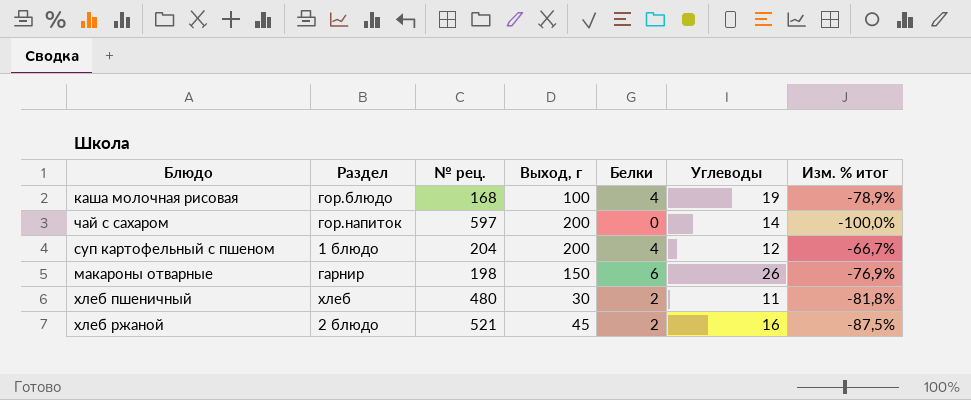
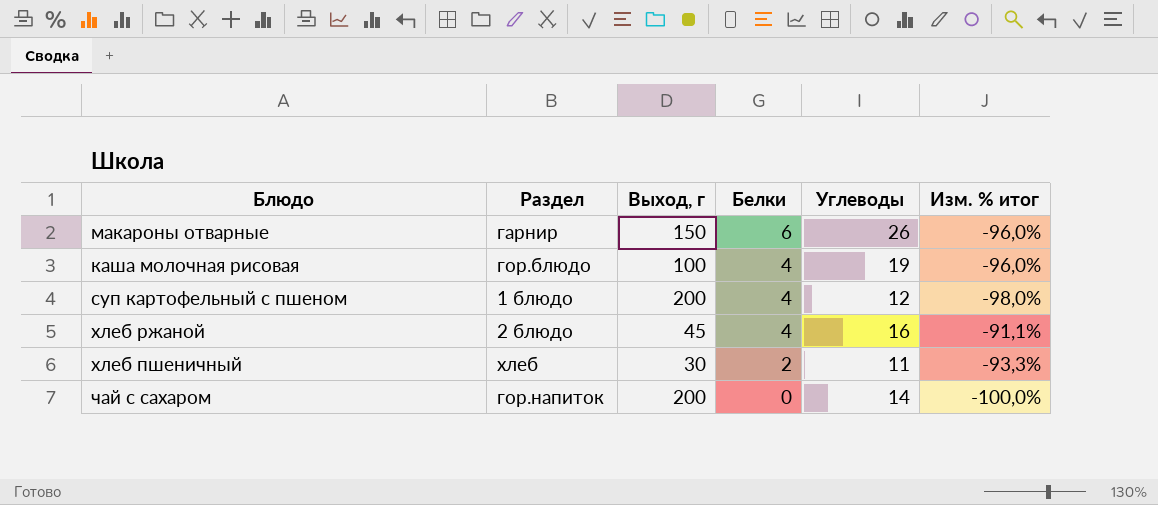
row order: none -> Белки descending
column № рец. | position: 3 -> none
column Изм. % итог | formula: ([Белки] - [Углеводы]) / [Углеводы] -> ([Белки] - [Выход, г]) / [Выход, г]
хлеб ржаной | Белки: 2 -> 4

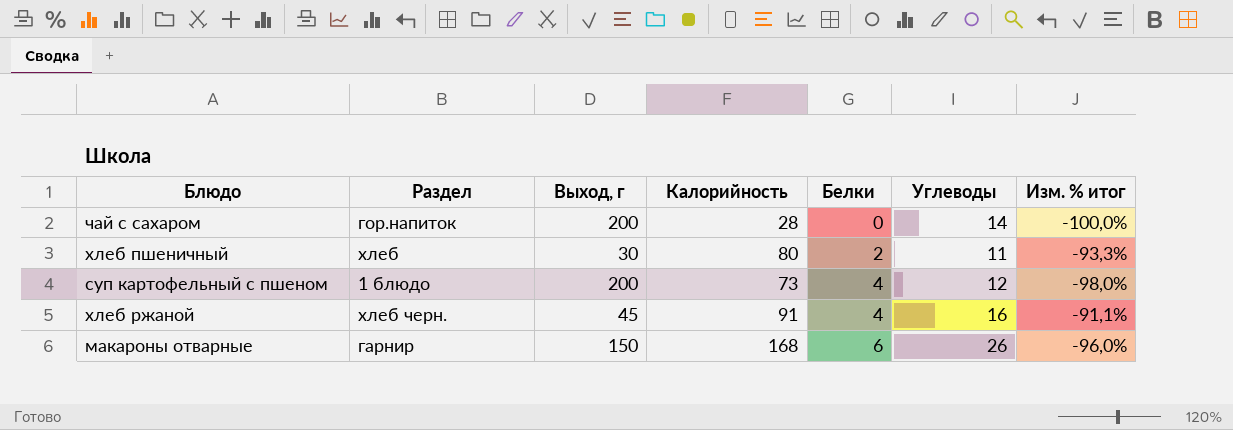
row order: Белки descending -> Белки ascending
column Калорийность | position: none -> 4
row каша молочная рисовая: гор.блюдо | 100 | 4 | 19 | -96,0% -> none
хлеб ржаной | Раздел: 2 блюдо -> хлеб черн.

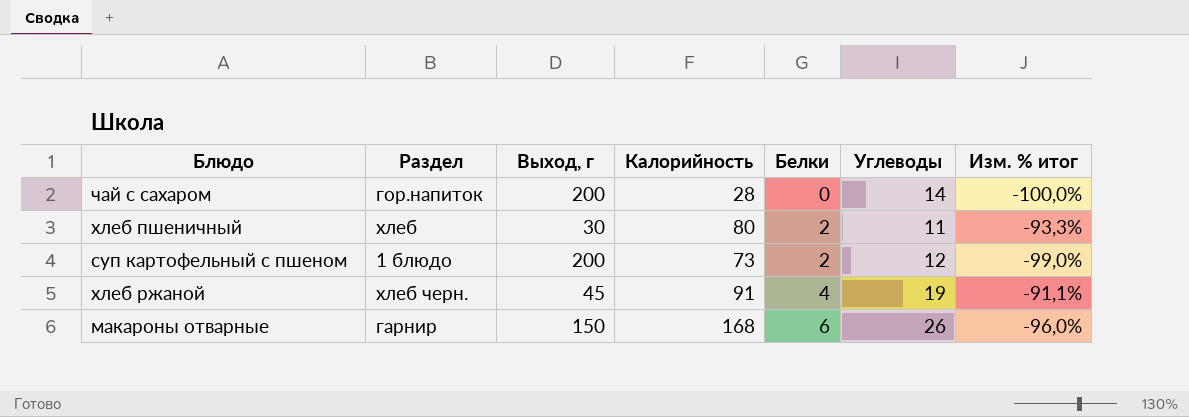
суп картофельный с пшеном | Белки: 4 -> 2
суп картофельный с пшеном | Изм. % итог: -98,0% -> -99,0%
хлеб ржаной | Углеводы: 16 -> 19

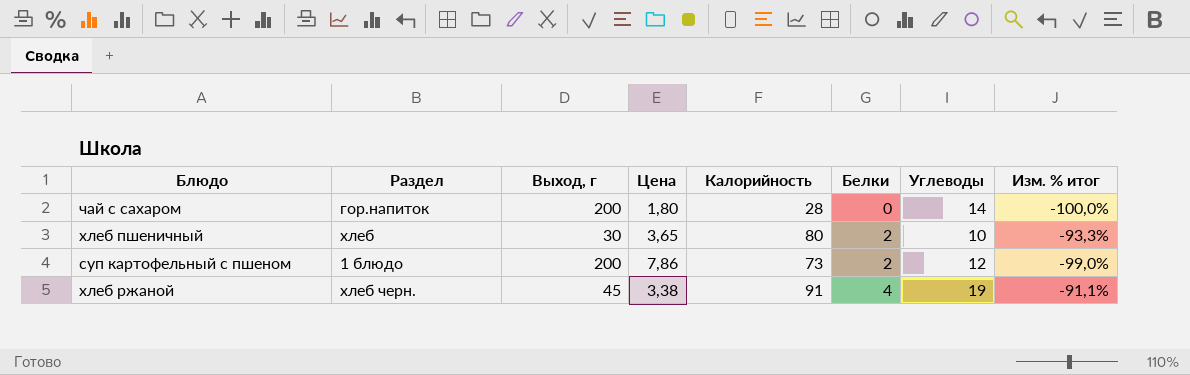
column Цена | position: none -> 4
row макароны отварные: гарнир | 150 | 168 | 6 | 26 | -96,0% -> none
хлеб пшеничный | Углеводы: 11 -> 10

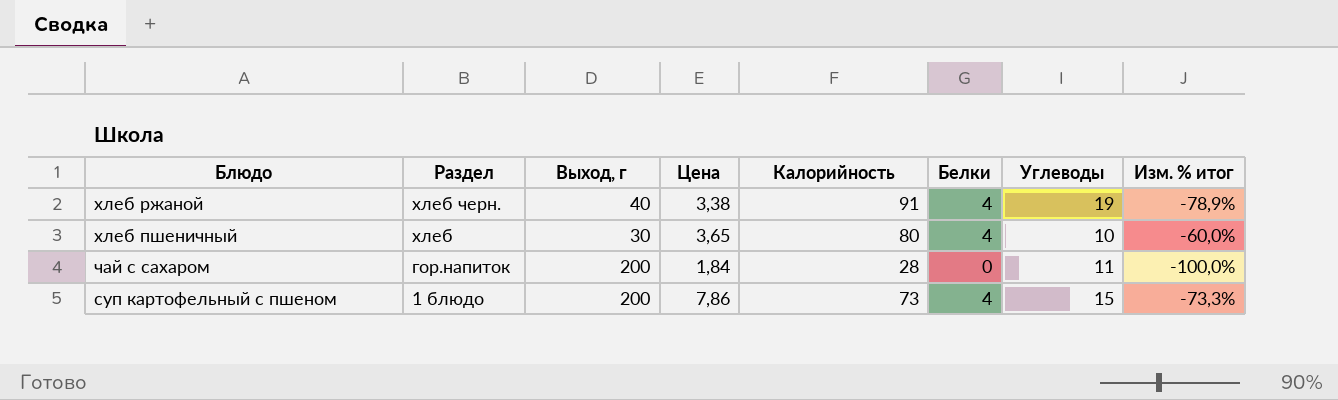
row order: Белки ascending -> Раздел descending
column Изм. % итог | formula: ([Белки] - [Выход, г]) / [Выход, г] -> ([Белки] - [Углеводы]) / [Углеводы]
хлеб ржаной | Выход, г: 45 -> 40
хлеб пшеничный | Белки: 2 -> 4
чай с сахаром | Цена: 1,80 -> 1,84
чай с сахаром | Углеводы: 14 -> 11
суп картофельный с пшеном | Белки: 2 -> 4
суп картофельный с пшеном | Углеводы: 12 -> 15

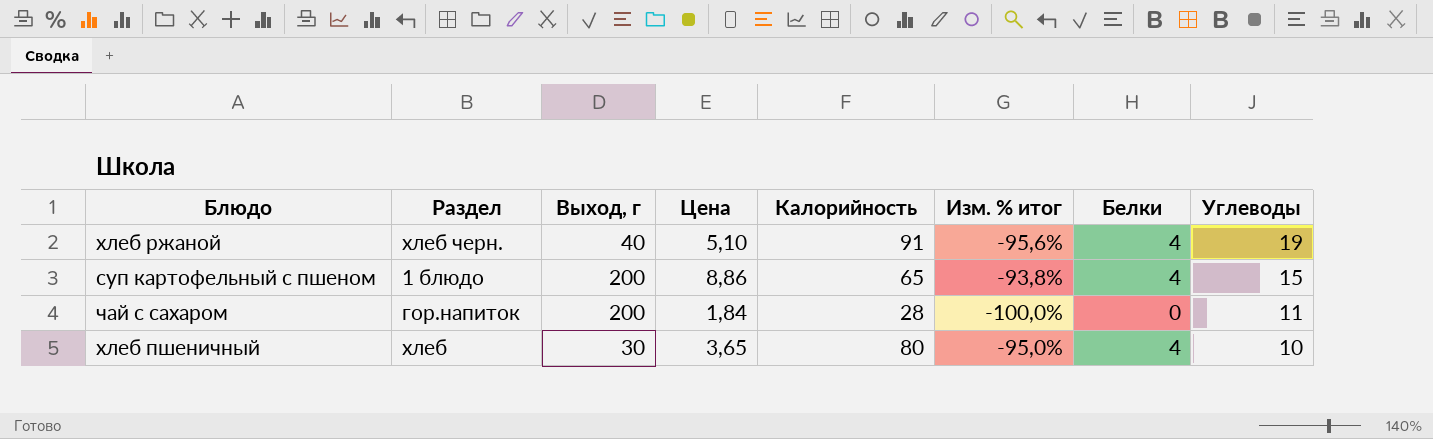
row order: Раздел descending -> Углеводы descending
column Изм. % итог | formula: ([Белки] - [Углеводы]) / [Углеводы] -> ([Белки] - [Калорийность]) / [Калорийность]
column Изм. % итог | position: 8 -> 6
хлеб ржаной | Цена: 3,38 -> 5,10
суп картофельный с пшеном | Цена: 7,86 -> 8,86
суп картофельный с пшеном | Калорийность: 73 -> 65

